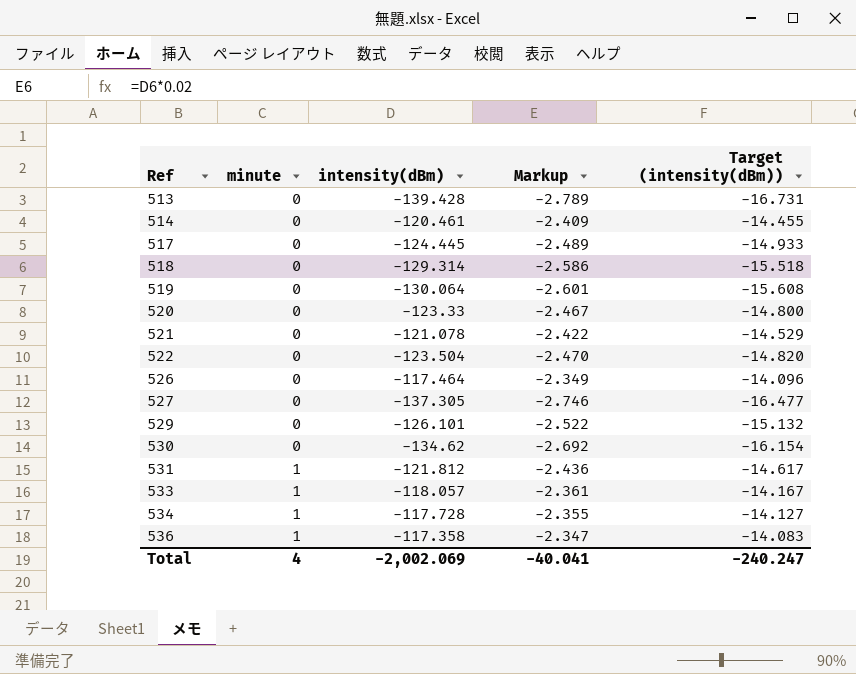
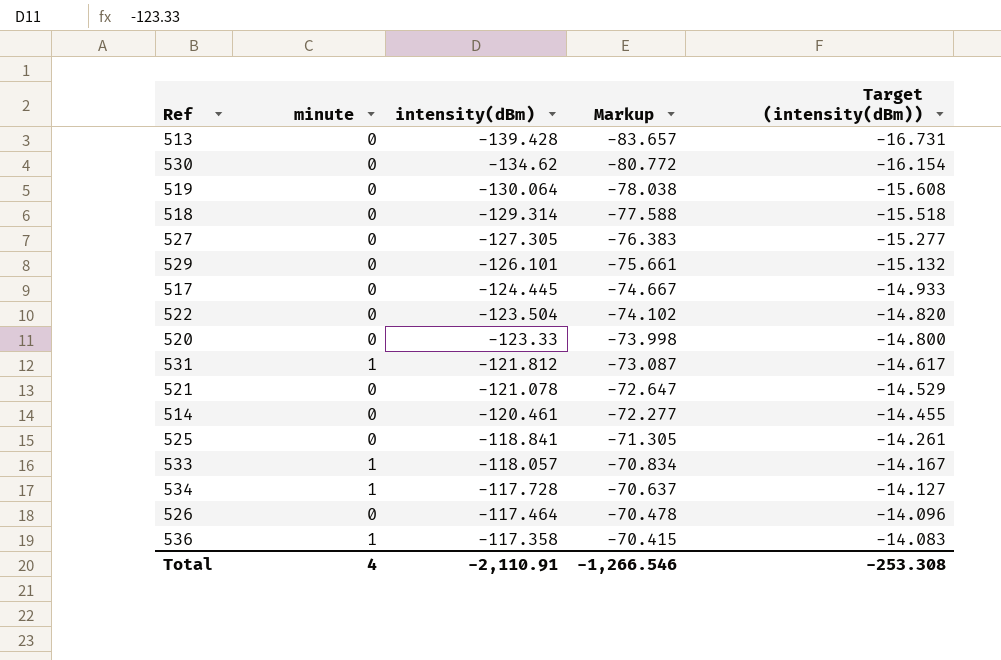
row order: Ref ascending -> intensity(dBm) ascending
column Markup | formula: [intensity(dBm)] * 0.02 -> [intensity(dBm)] * 0.6
527 | intensity(dBm): -137.305 -> -127.305
527 | Target (intensity(dBm)): -16.477 -> -15.277
row 525: none -> 0 | -118.841 | -71.305 | -14.261
Total | intensity(dBm): -2,002.069 -> -2,110.91
Total | Markup: -40.041 -> -1,266.546
Total | Target (intensity(dBm)): -240.247 -> -253.308

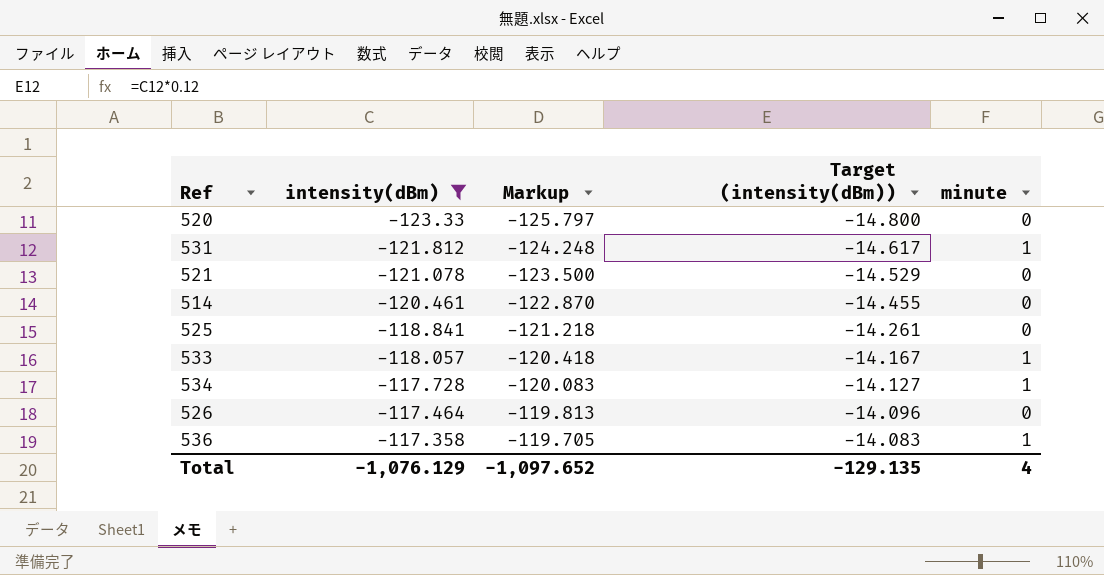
filter: none -> intensity(dBm) >= -123.33
column Markup | formula: [intensity(dBm)] * 0.6 -> [intensity(dBm)] * 1.02
column minute | position: 2 -> 5
Total | intensity(dBm): -2,110.91 -> -1,076.129
Total | Markup: -1,266.546 -> -1,097.652
Total | Target (intensity(dBm)): -253.308 -> -129.135

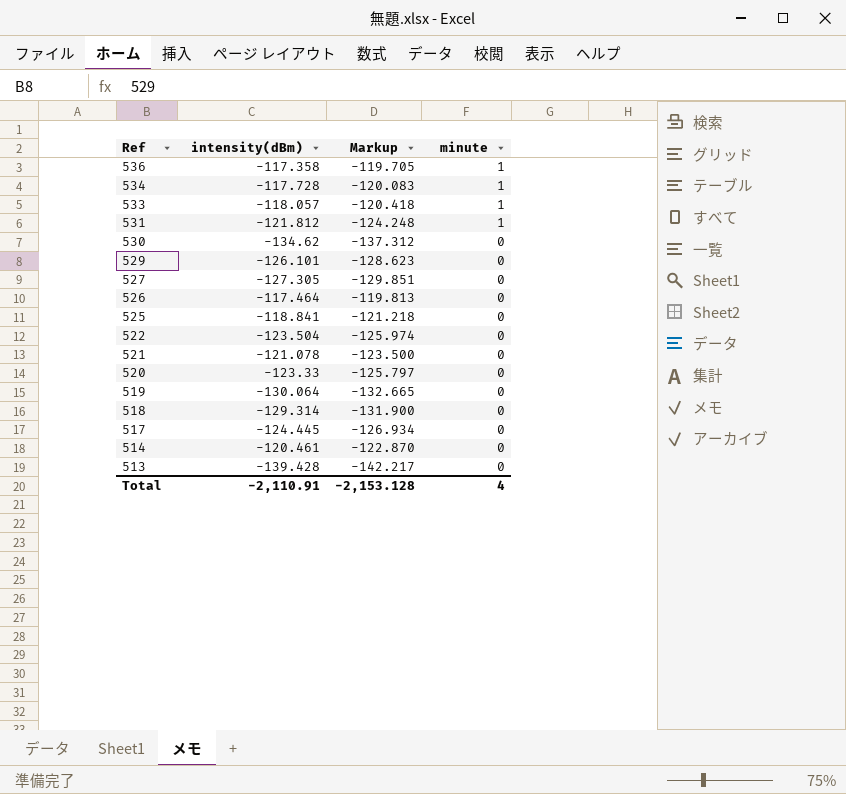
filter: intensity(dBm) >= -123.33 -> none
row order: intensity(dBm) ascending -> Ref descending
column Target (intensity(dBm)) | formula: [intensity(dBm)] * 0.12 -> none
Total | intensity(dBm): -1,076.129 -> -2,110.91
Total | Markup: -1,097.652 -> -2,153.128

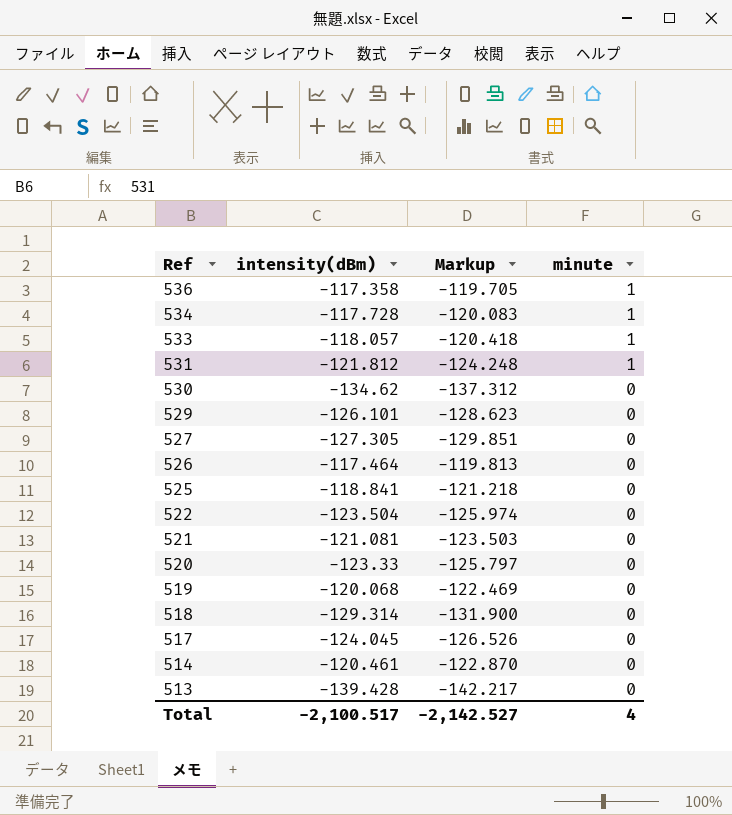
521 | intensity(dBm): -121.078 -> -121.081
521 | Markup: -123.500 -> -123.503
519 | intensity(dBm): -130.064 -> -120.068
519 | Markup: -132.665 -> -122.469
517 | intensity(dBm): -124.445 -> -124.045
517 | Markup: -126.934 -> -126.526
Total | intensity(dBm): -2,110.91 -> -2,100.517
Total | Markup: -2,153.128 -> -2,142.527

